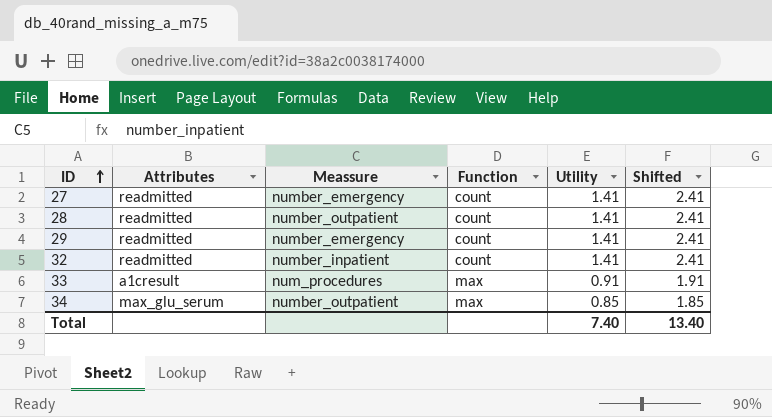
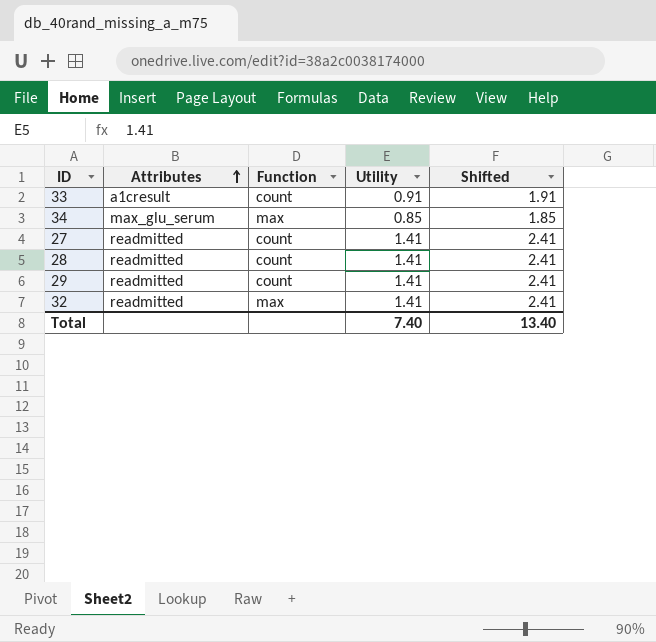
row order: ID ascending -> Attributes ascending
column Meassure | position: 3 -> none
33 | Function: max -> count
32 | Function: count -> max

